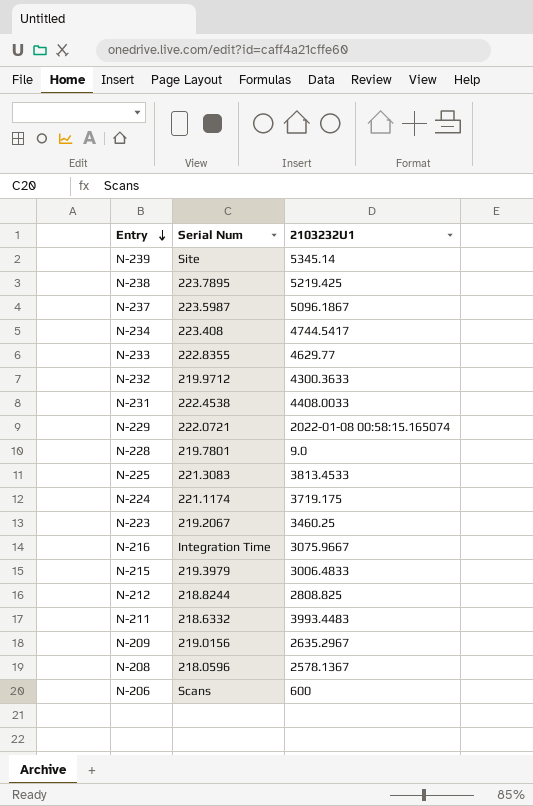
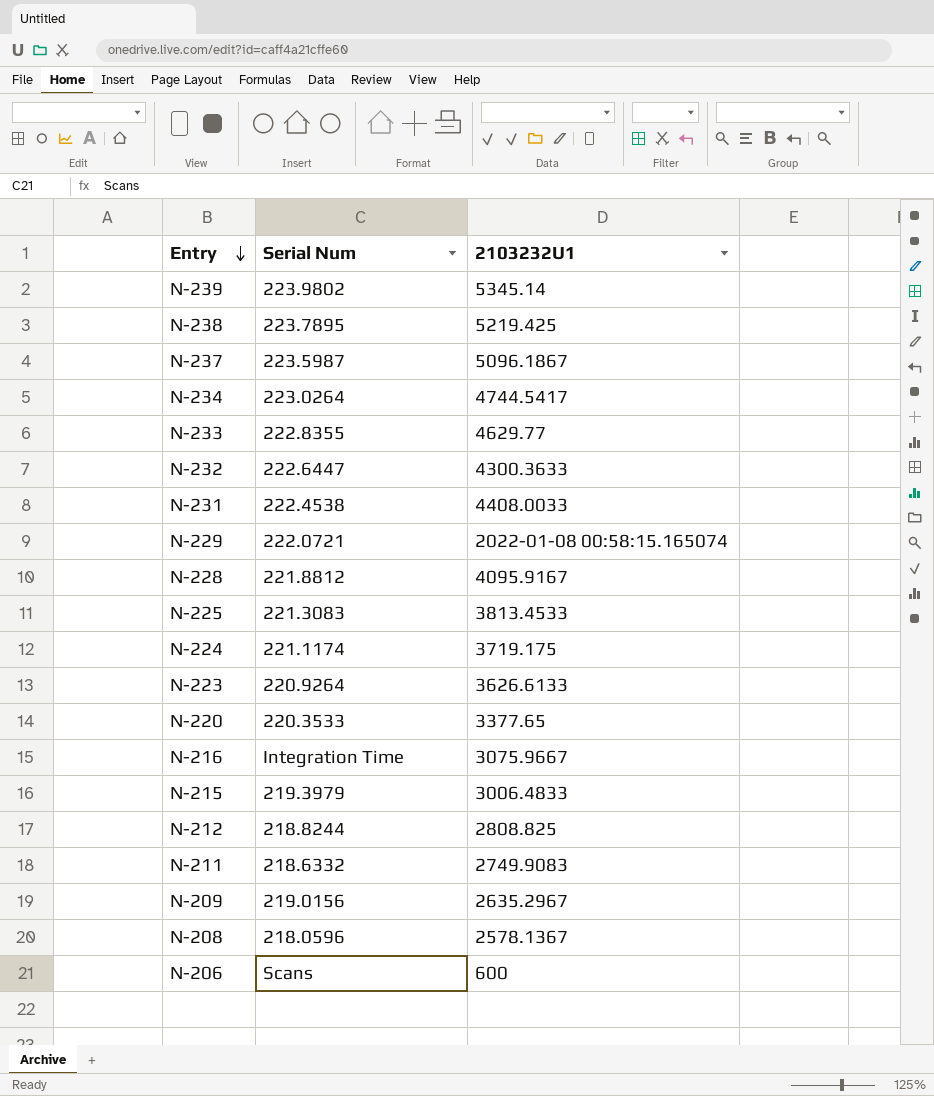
N-239 | Serial Num: Site -> 223.9802
N-234 | Serial Num: 223.408 -> 223.0264
N-232 | Serial Num: 219.9712 -> 222.6447
N-228 | Serial Num: 219.7801 -> 221.8812
N-228 | 2103232U1: 9.0 -> 4095.9167
N-223 | Serial Num: 219.2067 -> 220.9264
N-223 | 2103232U1: 3460.25 -> 3626.6133
row N-220: none -> 220.3533 | 3377.65
N-211 | 2103232U1: 3993.4483 -> 2749.9083

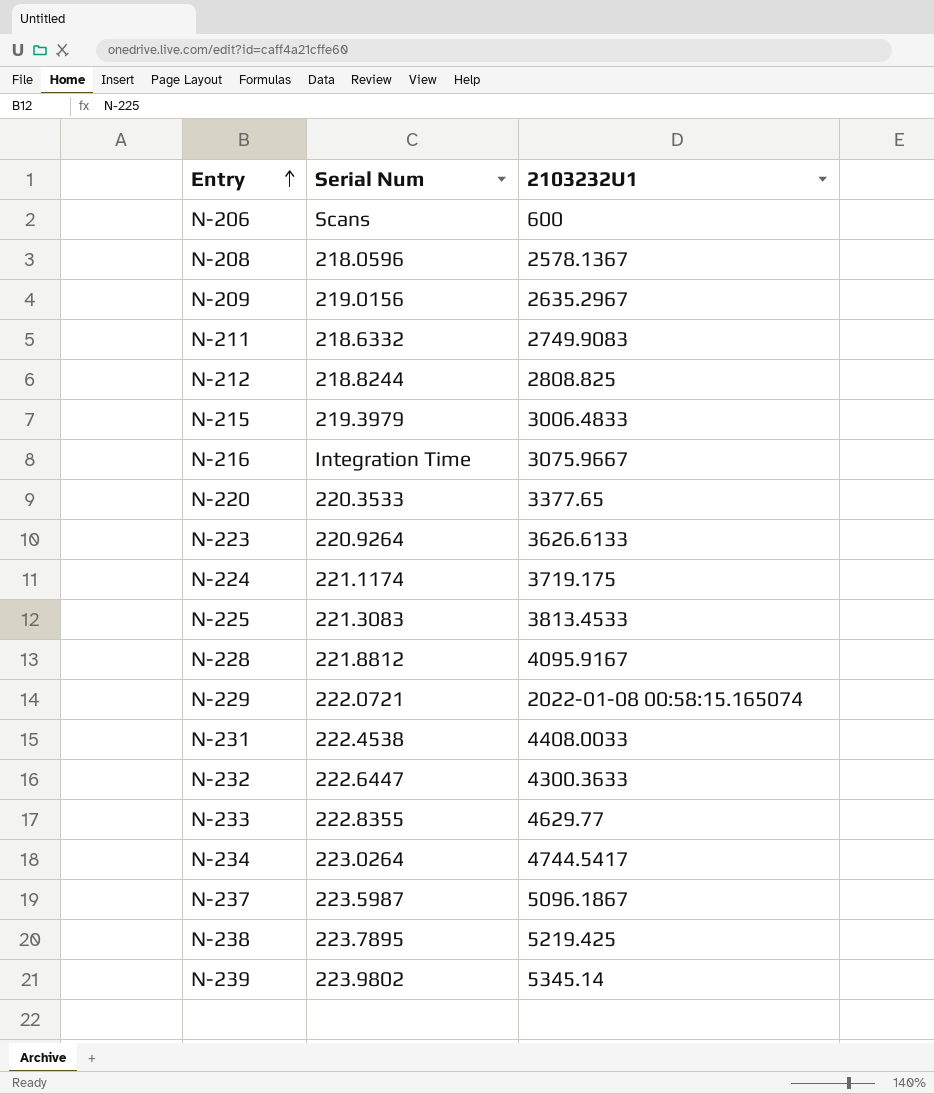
row order: Entry descending -> Entry ascending

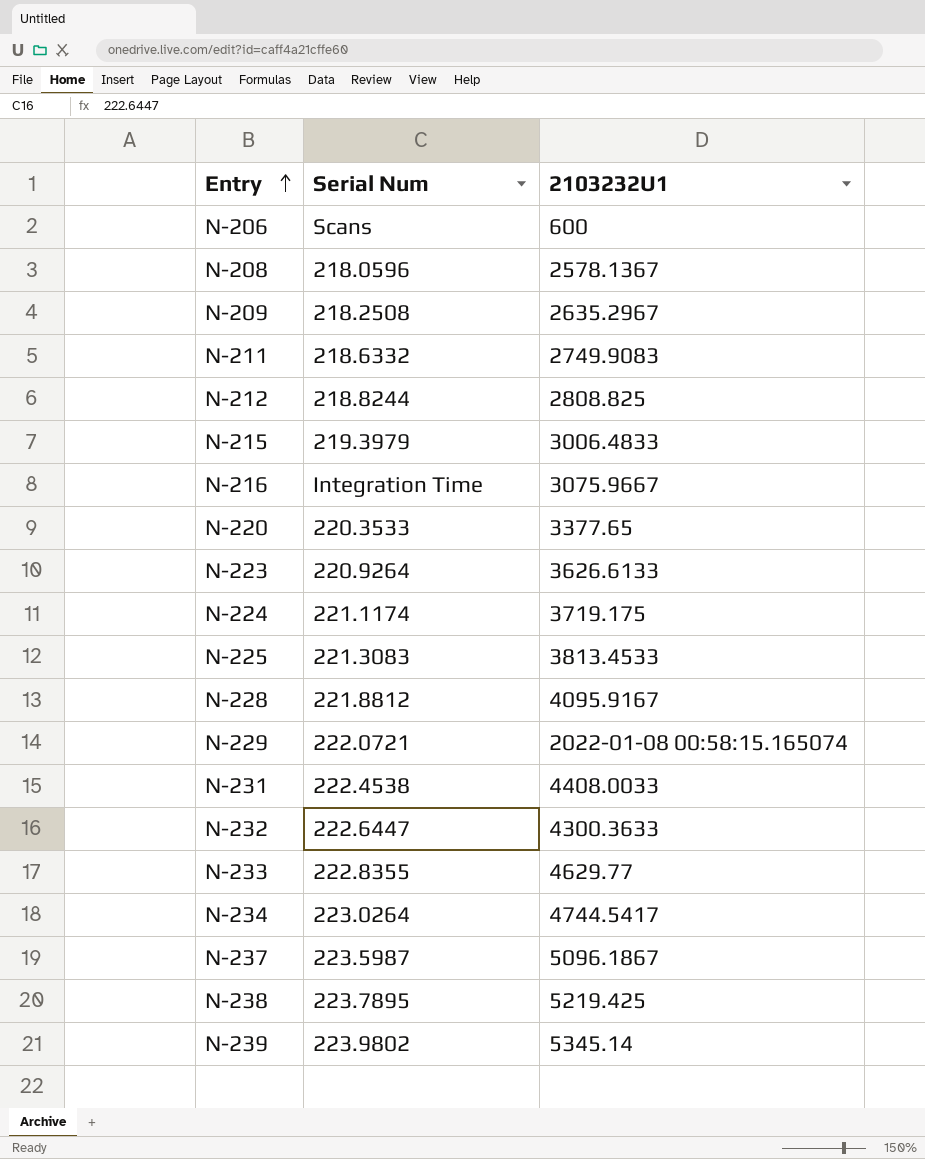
N-209 | Serial Num: 219.0156 -> 218.2508

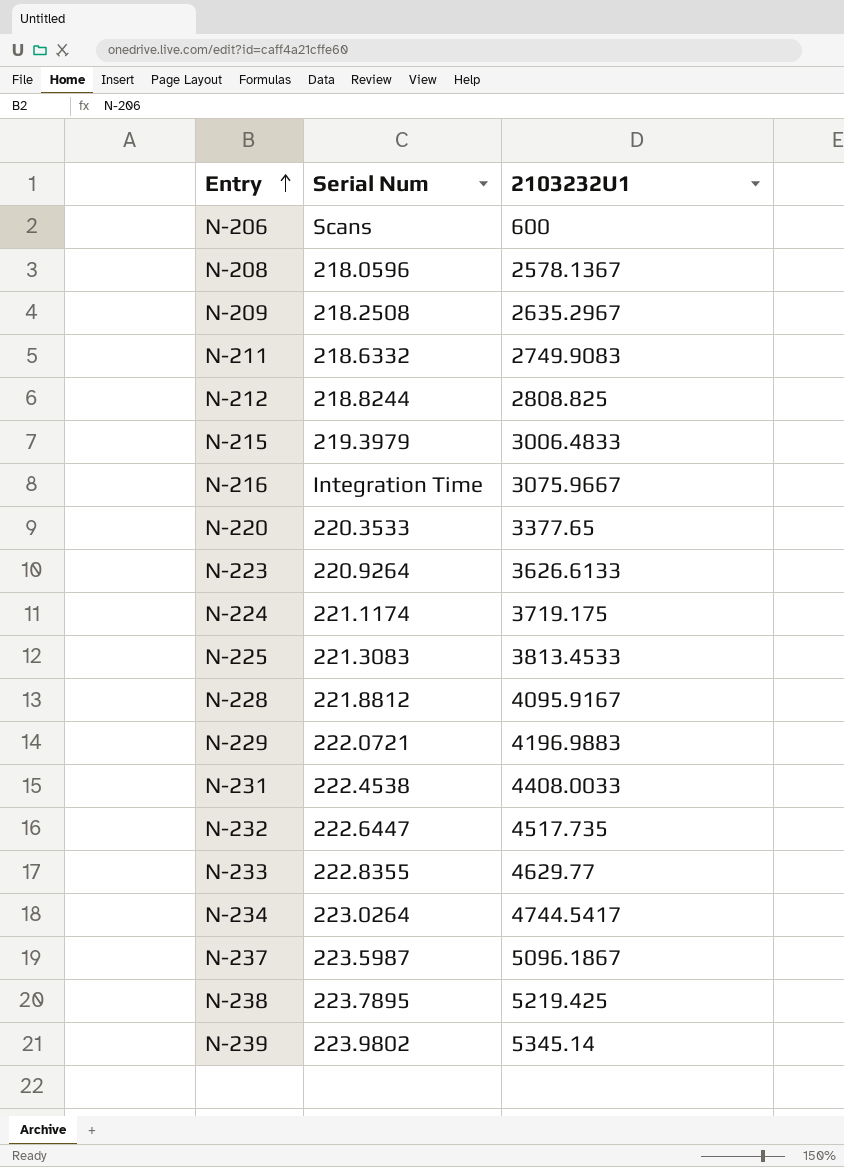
N-229 | 2103232U1: 2022-01-08 00:58:15.165074 -> 4196.9883
N-232 | 2103232U1: 4300.3633 -> 4517.735

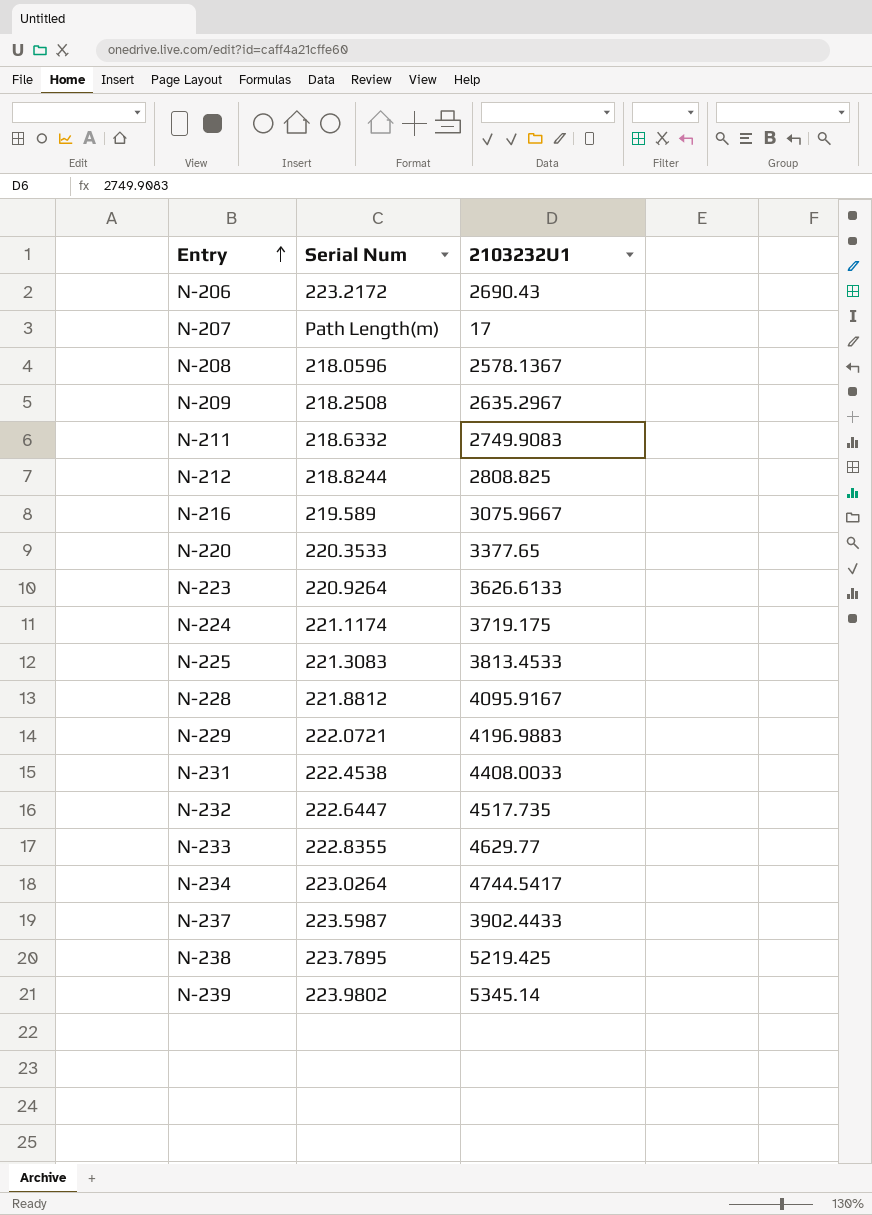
row N-215: 219.3979 | 3006.4833 -> none
N-206 | Serial Num: Scans -> 223.2172
N-206 | 2103232U1: 600 -> 2690.43
row N-207: none -> Path Length(m) | 17
N-216 | Serial Num: Integration Time -> 219.589
N-237 | 2103232U1: 5096.1867 -> 3902.4433

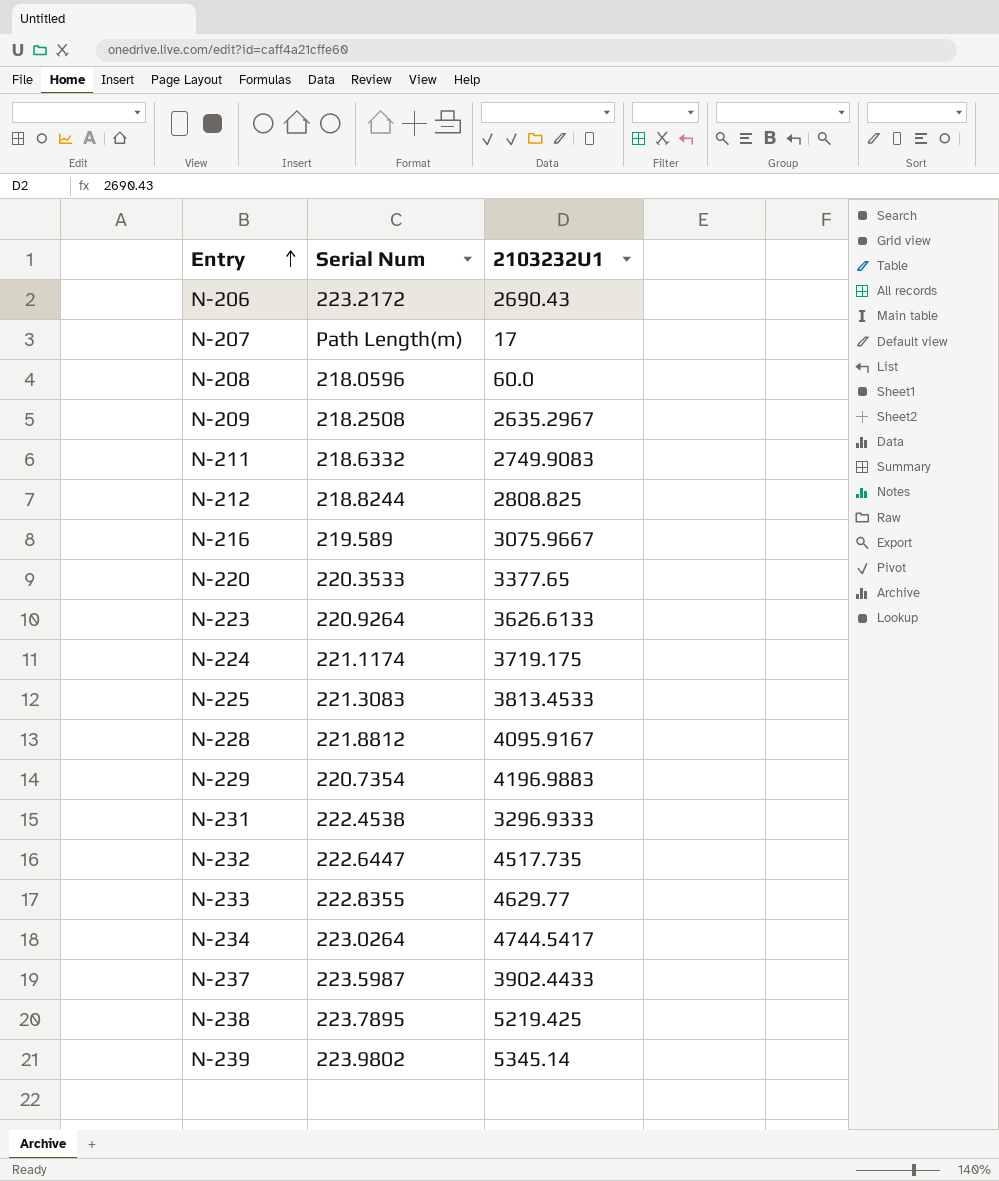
N-208 | 2103232U1: 2578.1367 -> 60.0
N-229 | Serial Num: 222.0721 -> 220.7354
N-231 | 2103232U1: 4408.0033 -> 3296.9333

